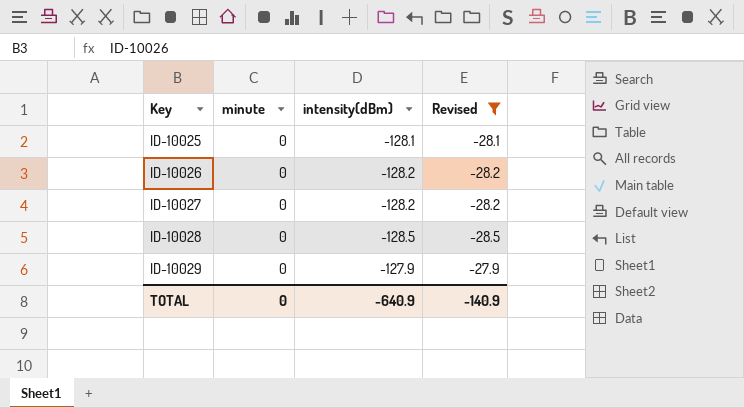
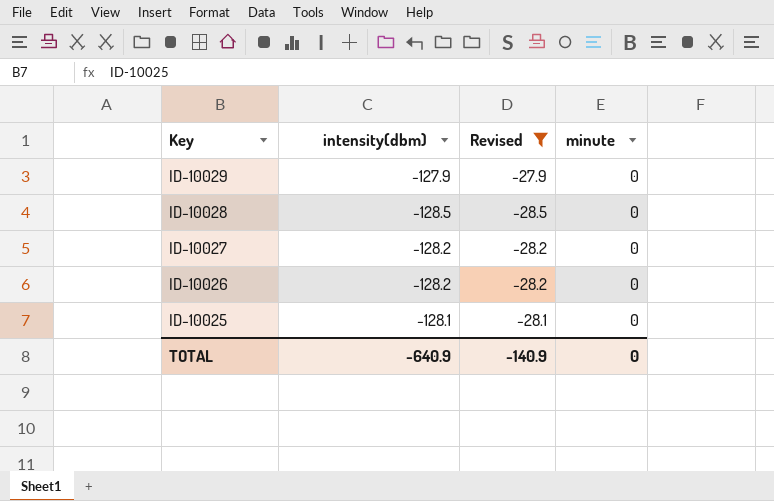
row order: Key ascending -> Key descending
column name: intensity(dBm) -> intensity(dbm)
column minute | position: 2 -> 4

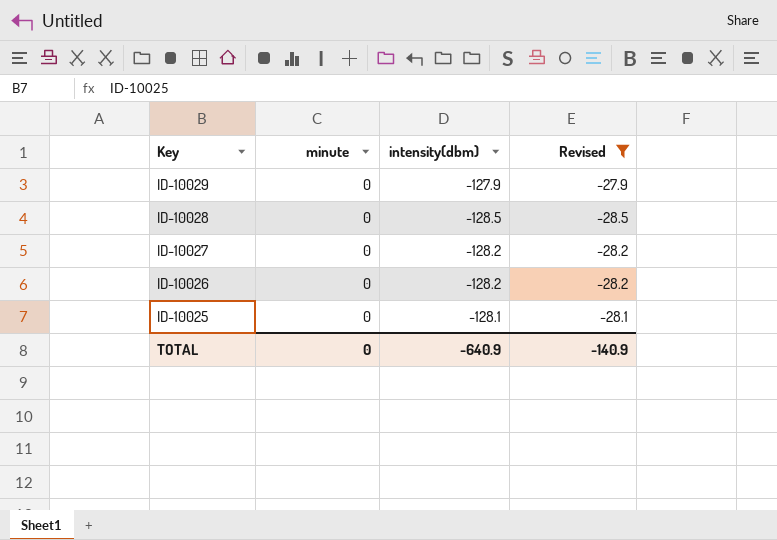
column minute | position: 4 -> 2

